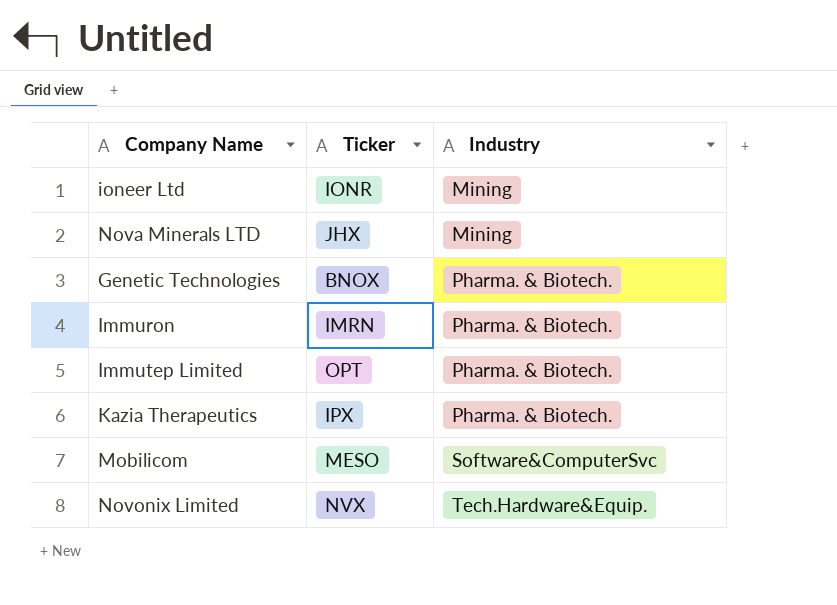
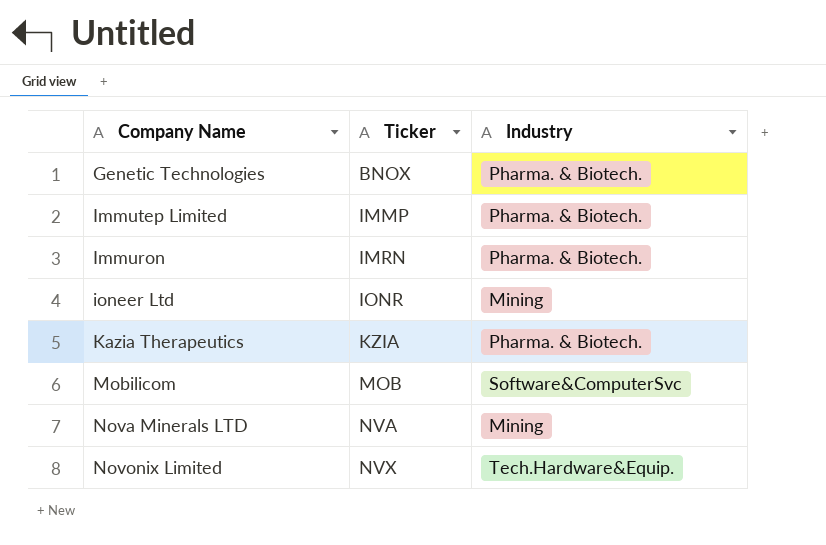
row order: Industry ascending -> Ticker ascending
Immutep Limited | Ticker: OPT -> IMMP
Kazia Therapeutics | Ticker: IPX -> KZIA
Mobilicom | Ticker: MESO -> MOB
Nova Minerals LTD | Ticker: JHX -> NVA

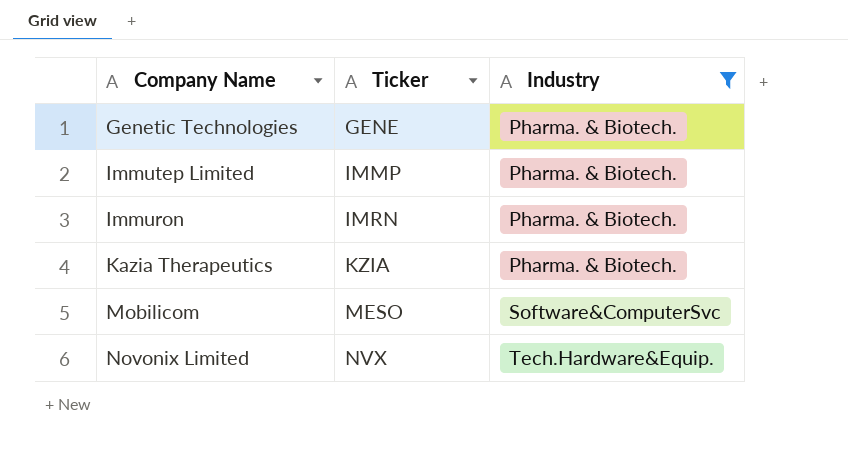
filter: none -> Industry != Mining
Genetic Technologies | Ticker: BNOX -> GENE
Mobilicom | Ticker: MOB -> MESO

